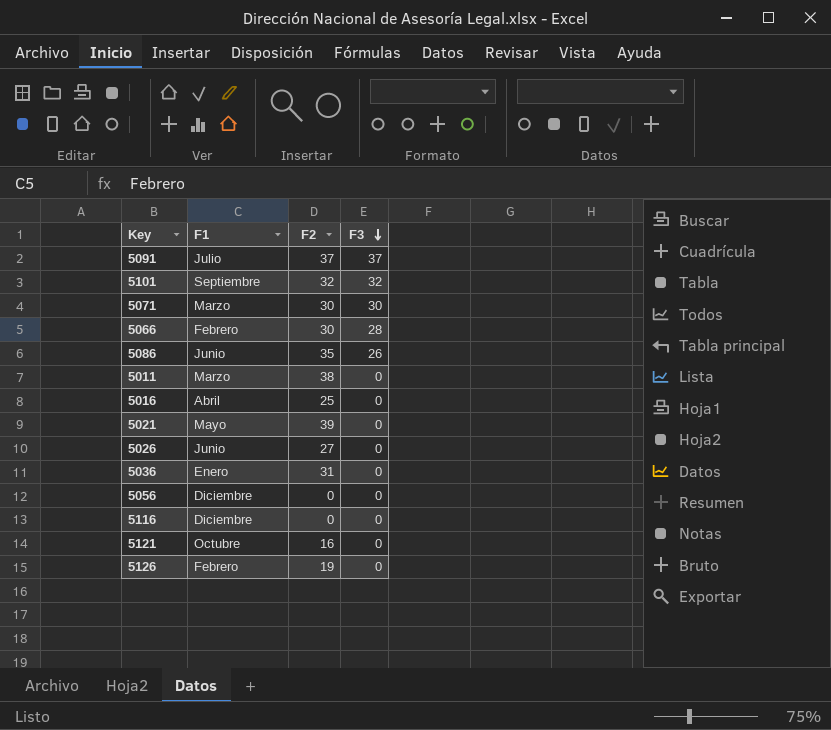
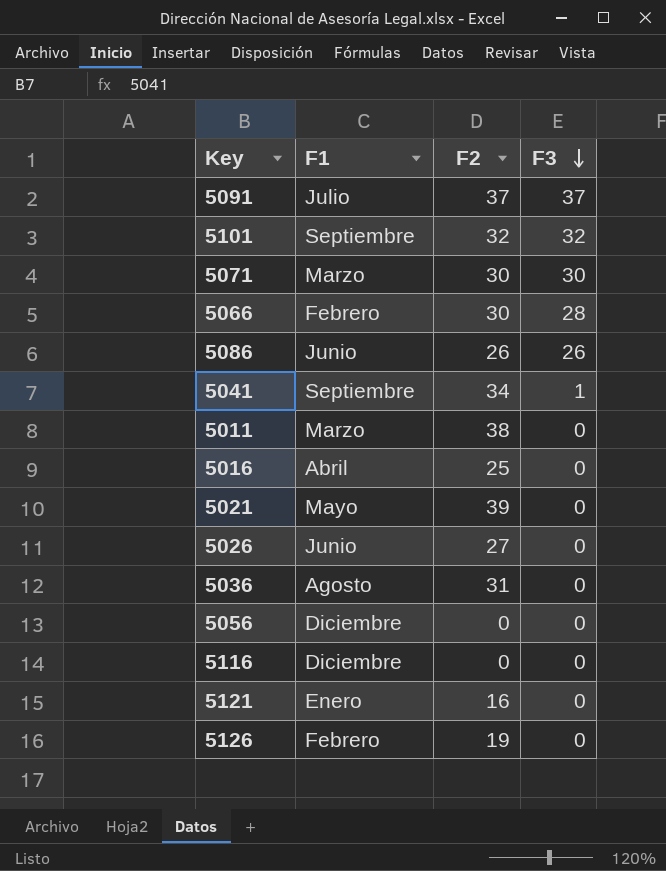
5086 | F2: 35 -> 26
row 5041: none -> Septiembre | 34 | 1
5036 | F1: Enero -> Agosto
5121 | F1: Octubre -> Enero

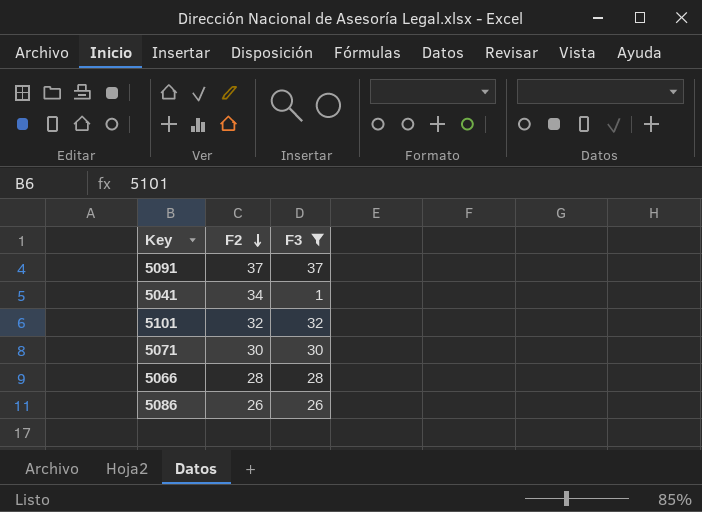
filter: none -> F3 != 0
row order: F3 descending -> F2 descending
column F1 | position: 2 -> none
5066 | F2: 30 -> 28

